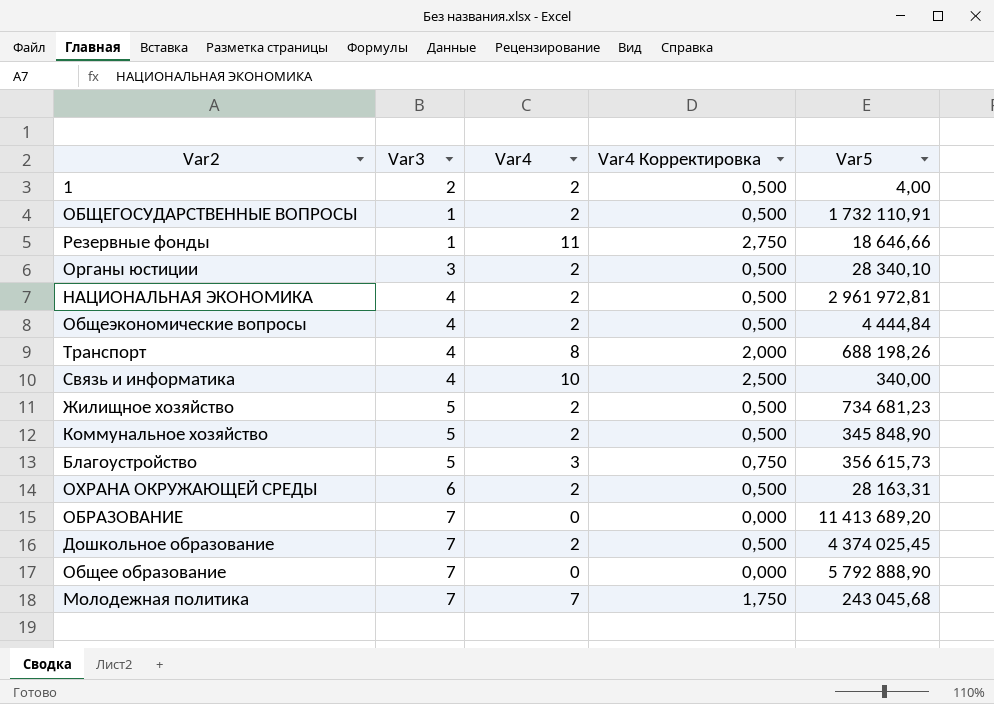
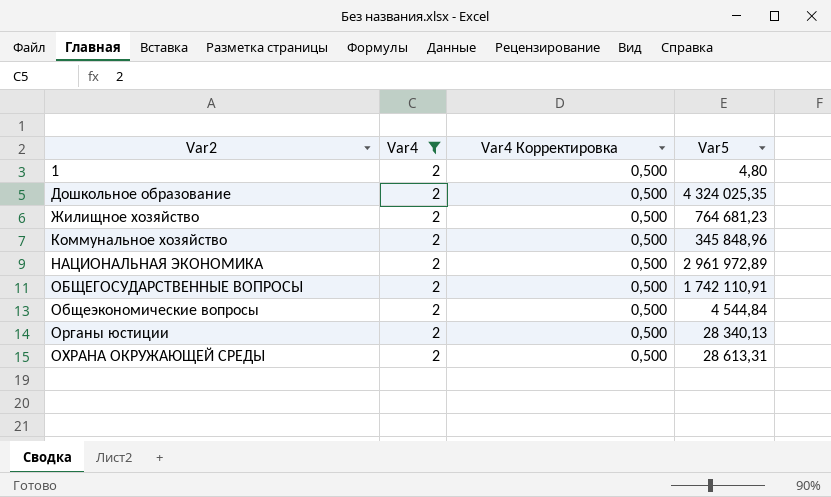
filter: none -> Var4 = 2
row order: none -> Var2 ascending
column Var3 | position: 2 -> none
1 | Var5: 4,00 -> 4,80
Дошкольное образование | Var5: 4 374 025,45 -> 4 324 025,35
Жилищное хозяйство | Var5: 734 681,23 -> 764 681,23
Коммунальное хозяйство | Var5: 345 848,90 -> 345 848,96
НАЦИОНАЛЬНАЯ ЭКОНОМИКА | Var5: 2 961 972,81 -> 2 961 972,89
ОБЩЕГОСУДАРСТВЕННЫЕ ВОПРОСЫ | Var5: 1 732 110,91 -> 1 742 110,91
Общеэкономические вопросы | Var5: 4 444,84 -> 4 544,84
Органы юстиции | Var5: 28 340,10 -> 28 340,13
ОХРАНА ОКРУЖАЮЩЕЙ СРЕДЫ | Var5: 28 163,31 -> 28 613,31

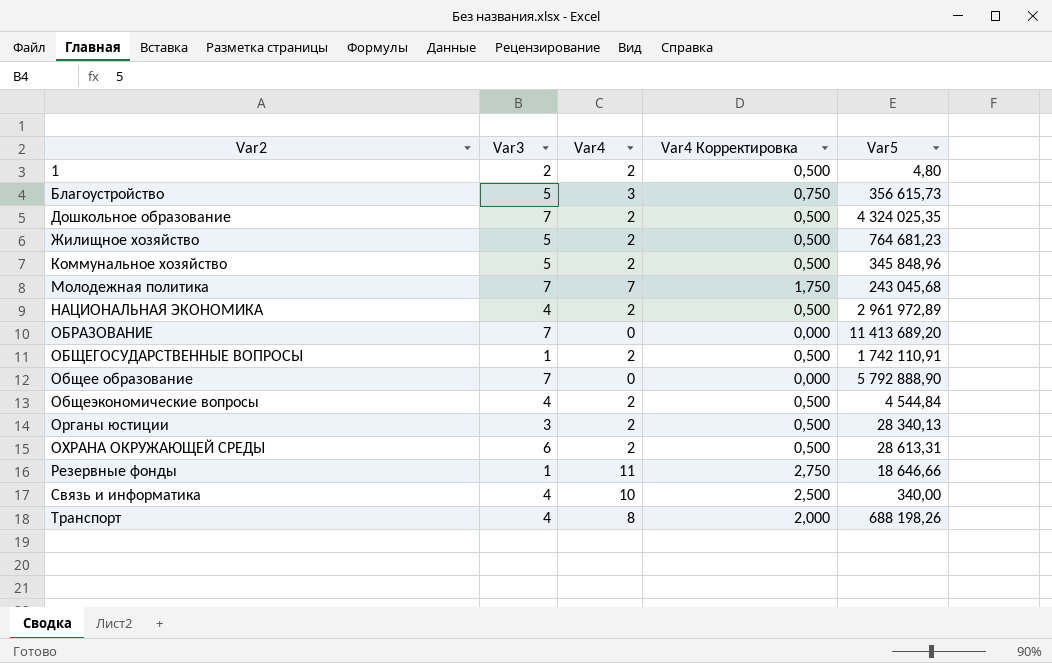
filter: Var4 = 2 -> none
column Var3 | position: none -> 2

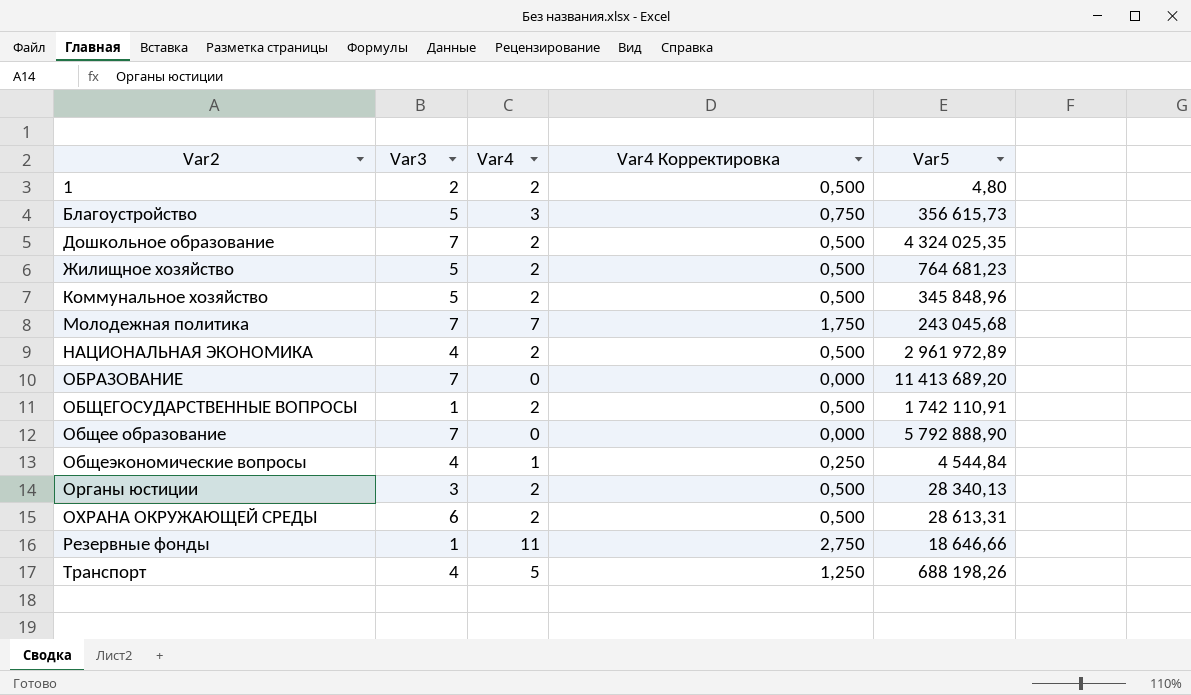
row Связь и информатика: 4 | 10 | 2,500 | 340,00 -> none
Общеэкономические вопросы | Var4: 2 -> 1
Общеэкономические вопросы | Var4 Корректировка: 0,500 -> 0,250
Транспорт | Var4: 8 -> 5
Транспорт | Var4 Корректировка: 2,000 -> 1,250

